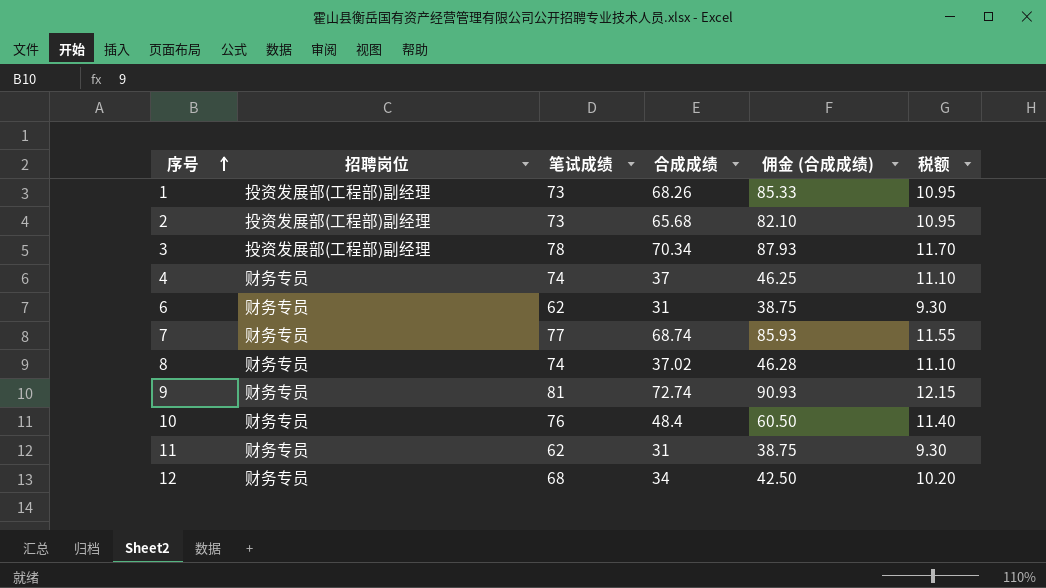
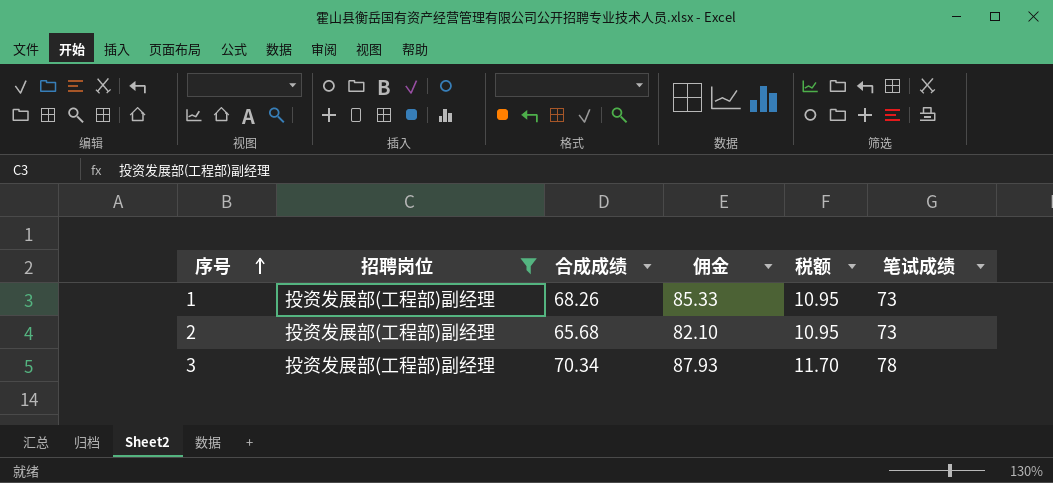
filter: none -> 招聘岗位 = 投资发展部(工程部)副经理
column name: 佣金 (合成成绩) -> 佣金
column 笔试成绩 | position: 3 -> 6

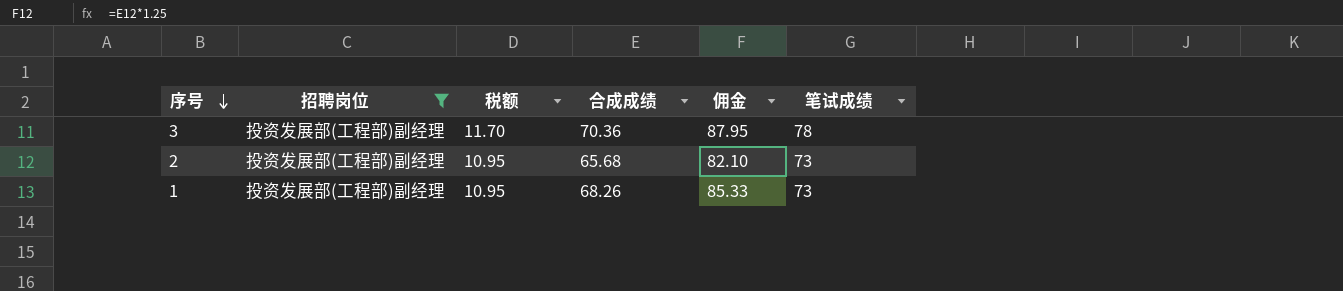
row order: 序号 ascending -> 序号 descending
column 税额 | position: 5 -> 3
3 | 合成成绩: 70.34 -> 70.36
3 | 佣金: 87.93 -> 87.95

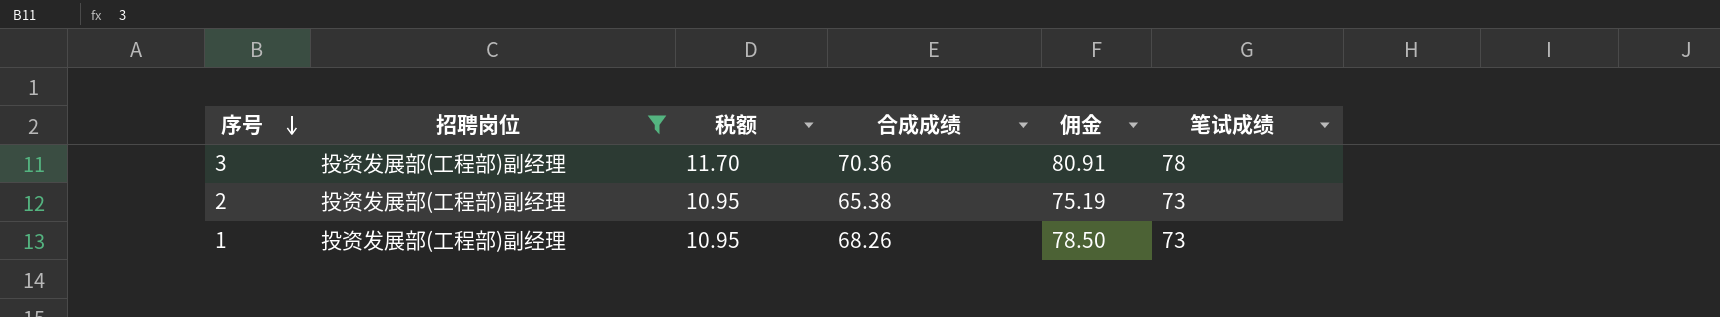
column 佣金 | formula: [合成成绩] * 1.25 -> [合成成绩] * 1.15
2 | 合成成绩: 65.68 -> 65.38

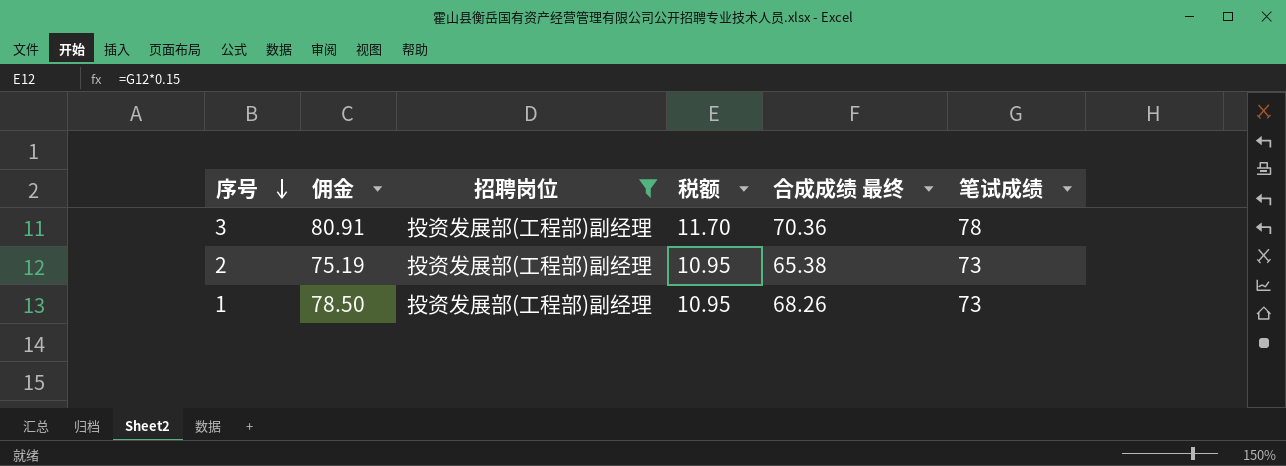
column 佣金 | position: 5 -> 2
column name: 合成成绩 -> 合成成绩 最终

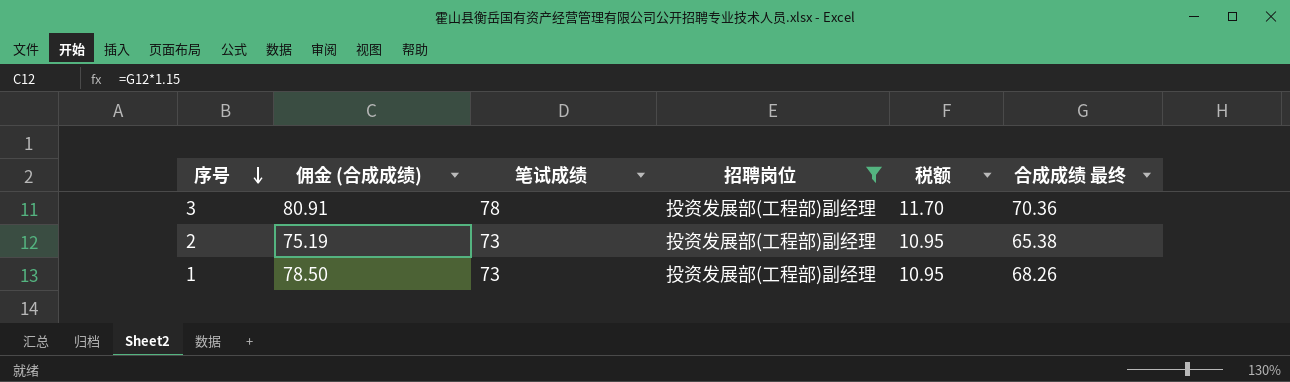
column name: 佣金 -> 佣金 (合成成绩)
column 笔试成绩 | position: 6 -> 3

